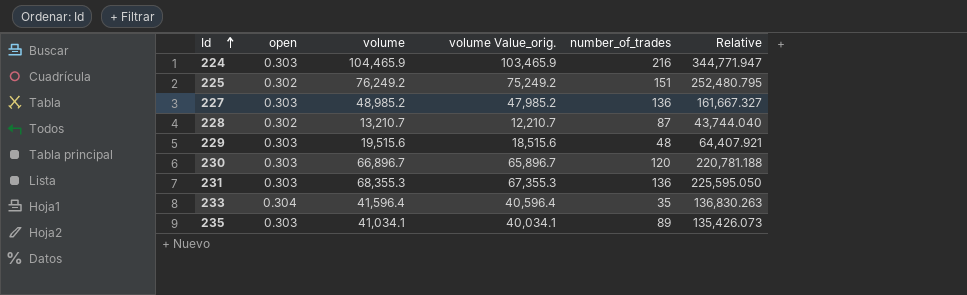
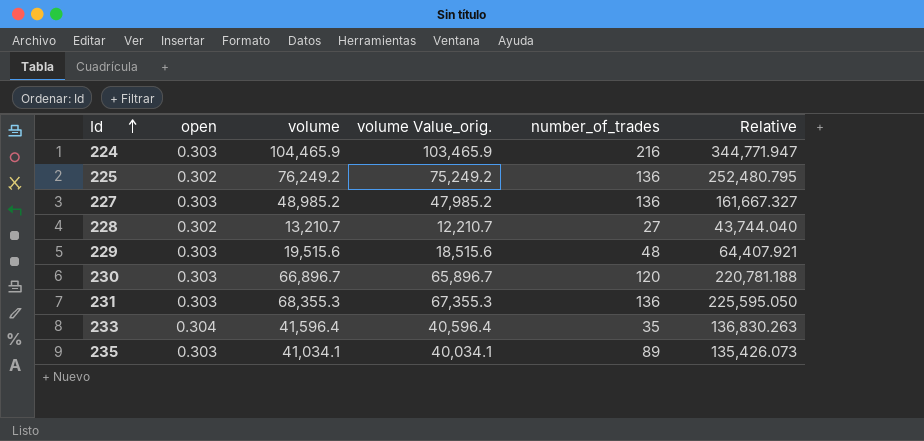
225 | number_of_trades: 151 -> 136
228 | number_of_trades: 87 -> 27

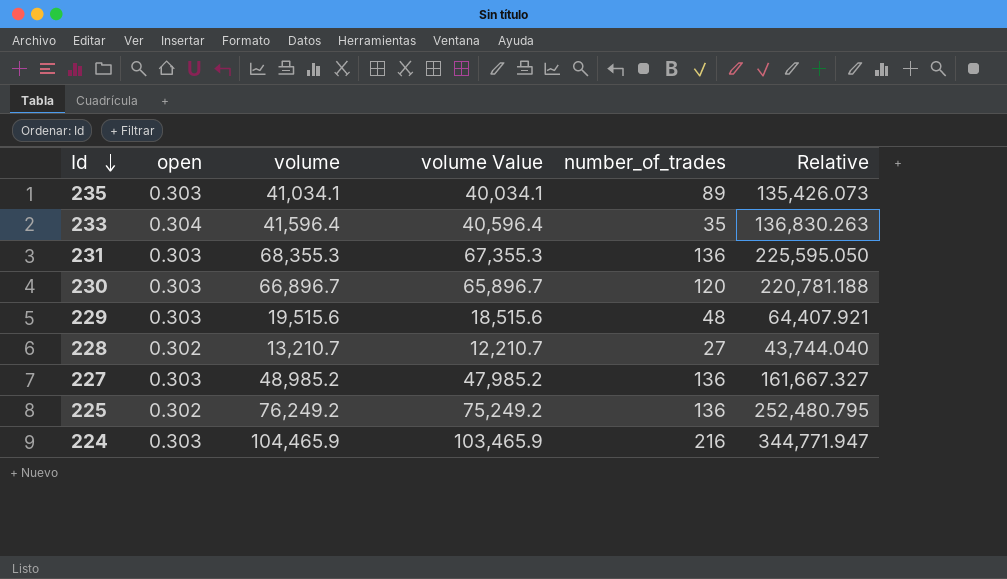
row order: Id ascending -> Id descending
column name: volume Value_orig. -> volume Value

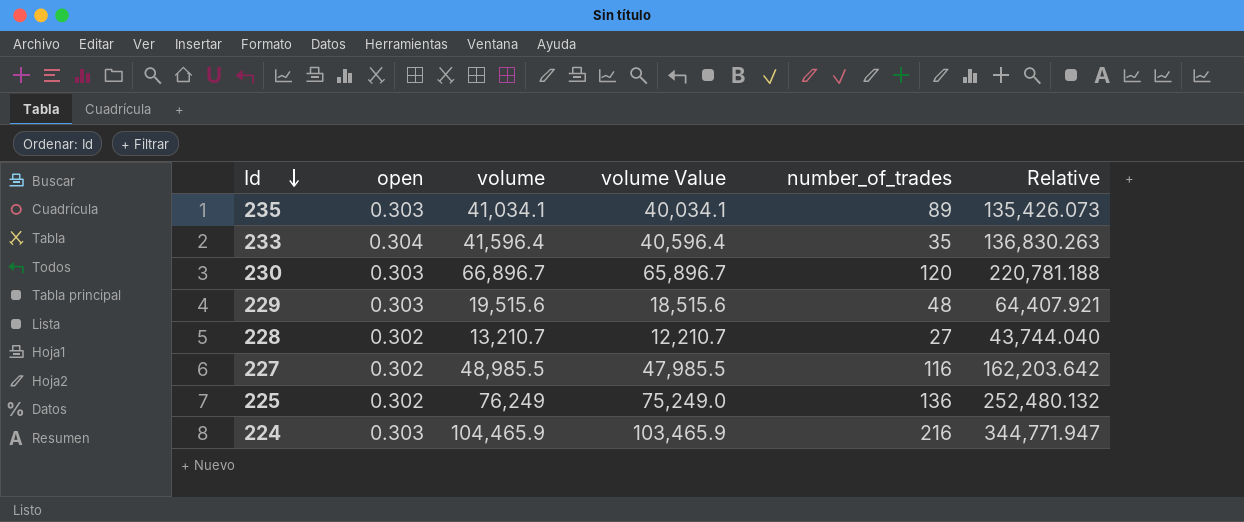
row 231: 0.303 | 68,355.3 | 67,355.3 | 136 | 225,595.050 -> none
227 | open: 0.303 -> 0.302
227 | volume: 48,985.2 -> 48,985.5
227 | volume Value: 47,985.2 -> 47,985.5
227 | number_of_trades: 136 -> 116
227 | Relative: 161,667.327 -> 162,203.642
225 | volume: 76,249.2 -> 76,249
225 | volume Value: 75,249.2 -> 75,249.0
225 | Relative: 252,480.795 -> 252,480.132

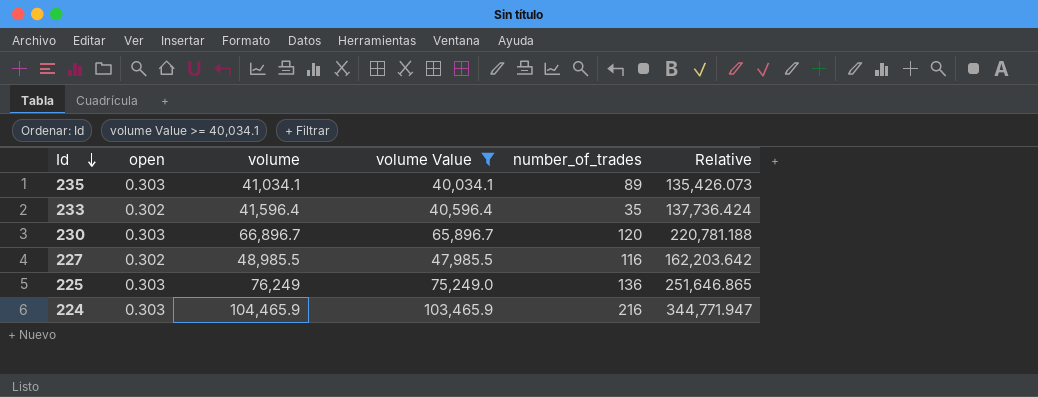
filter: none -> volume Value >= 40,034.1
233 | open: 0.304 -> 0.302
233 | Relative: 136,830.263 -> 137,736.424
225 | open: 0.302 -> 0.303
225 | Relative: 252,480.132 -> 251,646.865

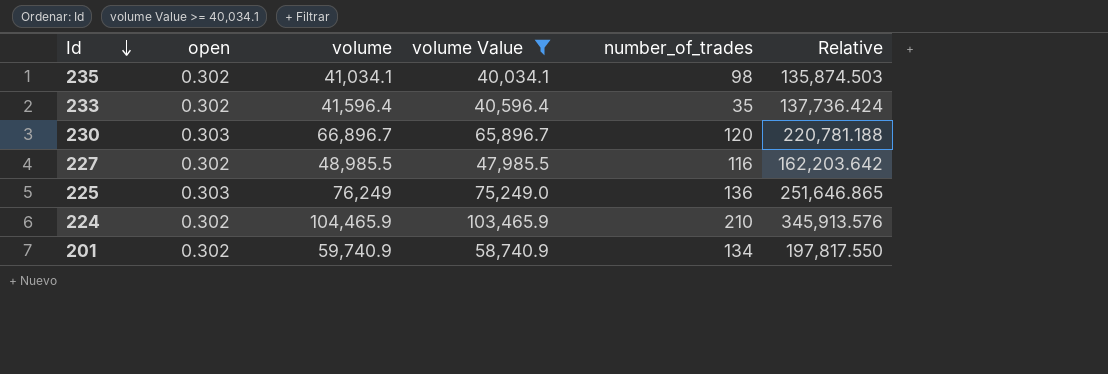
235 | open: 0.303 -> 0.302
235 | number_of_trades: 89 -> 98
235 | Relative: 135,426.073 -> 135,874.503
224 | open: 0.303 -> 0.302
224 | number_of_trades: 216 -> 210
224 | Relative: 344,771.947 -> 345,913.576
row 201: none -> 0.302 | 59,740.9 | 58,740.9 | 134 | 197,817.550

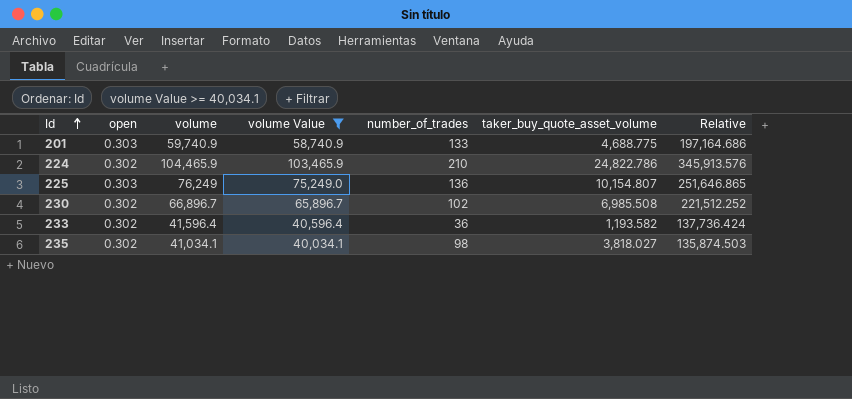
row order: Id descending -> Id ascending
column taker_buy_quote_asset_volume | position: none -> 6
row 227: 0.302 | 48,985.5 | 47,985.5 | 116 | 162,203.642 -> none
201 | open: 0.302 -> 0.303
201 | number_of_trades: 134 -> 133
201 | Relative: 197,817.550 -> 197,164.686
230 | open: 0.303 -> 0.302
230 | number_of_trades: 120 -> 102
230 | Relative: 220,781.188 -> 221,512.252
233 | number_of_trades: 35 -> 36

